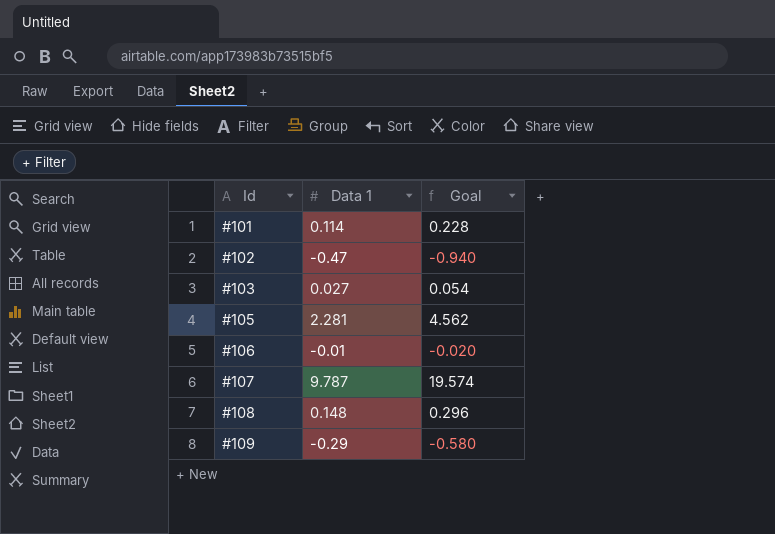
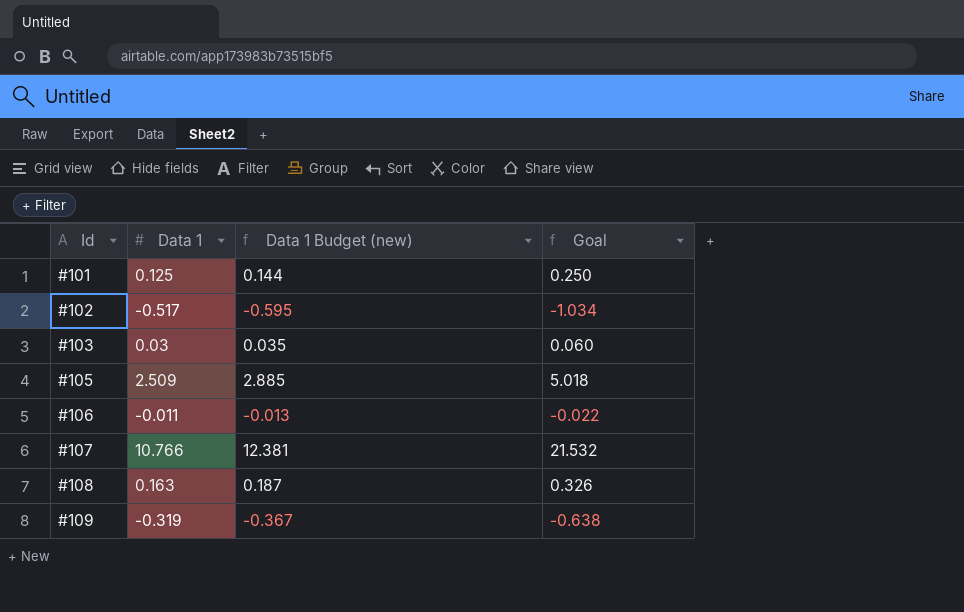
column Data 1 Budget (new) | formula: none -> [Data 1] * 1.15
#101 | Data 1: 0.114 -> 0.125
#101 | Goal: 0.228 -> 0.250
#102 | Data 1: -0.47 -> -0.517
#102 | Goal: -0.940 -> -1.034
#103 | Data 1: 0.027 -> 0.03
#103 | Goal: 0.054 -> 0.060
#105 | Data 1: 2.281 -> 2.509
#105 | Goal: 4.562 -> 5.018
#106 | Data 1: -0.01 -> -0.011
#106 | Goal: -0.020 -> -0.022
#107 | Data 1: 9.787 -> 10.766
#107 | Goal: 19.574 -> 21.532
#108 | Data 1: 0.148 -> 0.163
#108 | Goal: 0.296 -> 0.326
#109 | Data 1: -0.29 -> -0.319
#109 | Goal: -0.580 -> -0.638

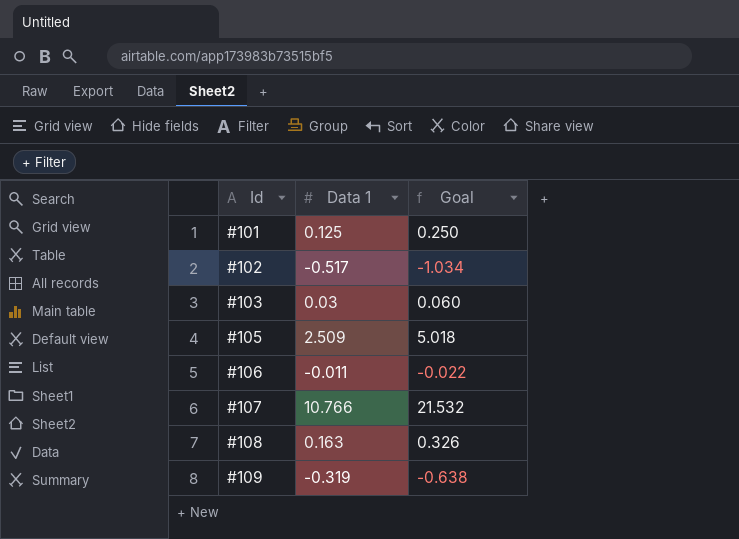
column Data 1 Budget (new) | formula: [Data 1] * 1.15 -> none

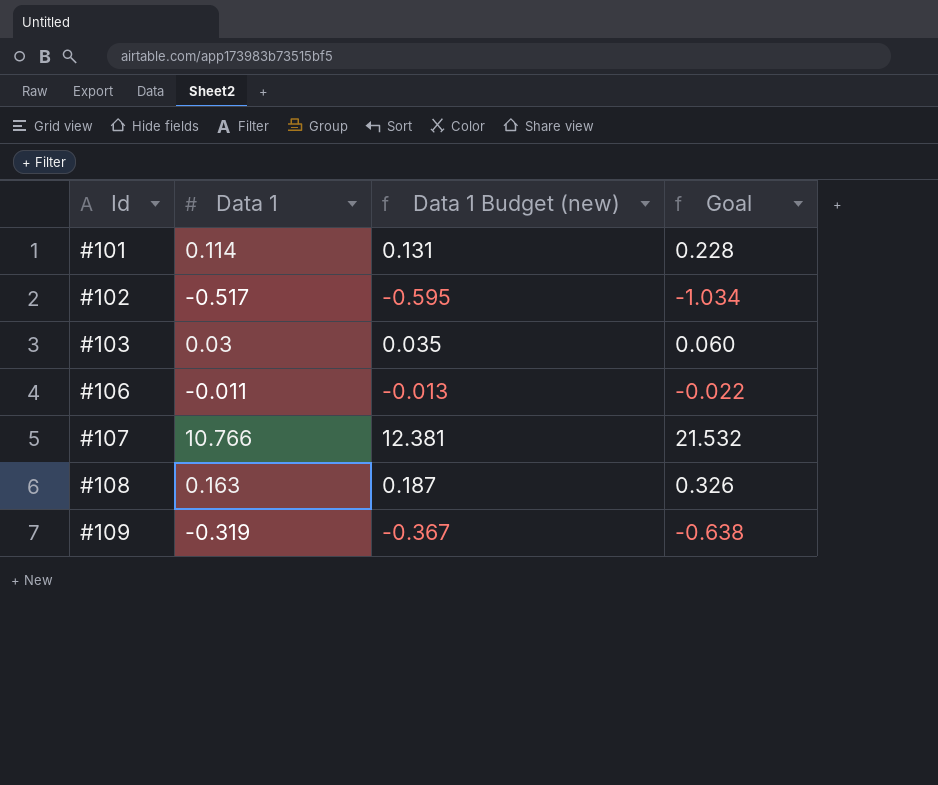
column Data 1 Budget (new) | formula: none -> [Data 1] * 1.15
row #105: 2.509 | 5.018 -> none
#101 | Data 1: 0.125 -> 0.114
#101 | Goal: 0.250 -> 0.228

